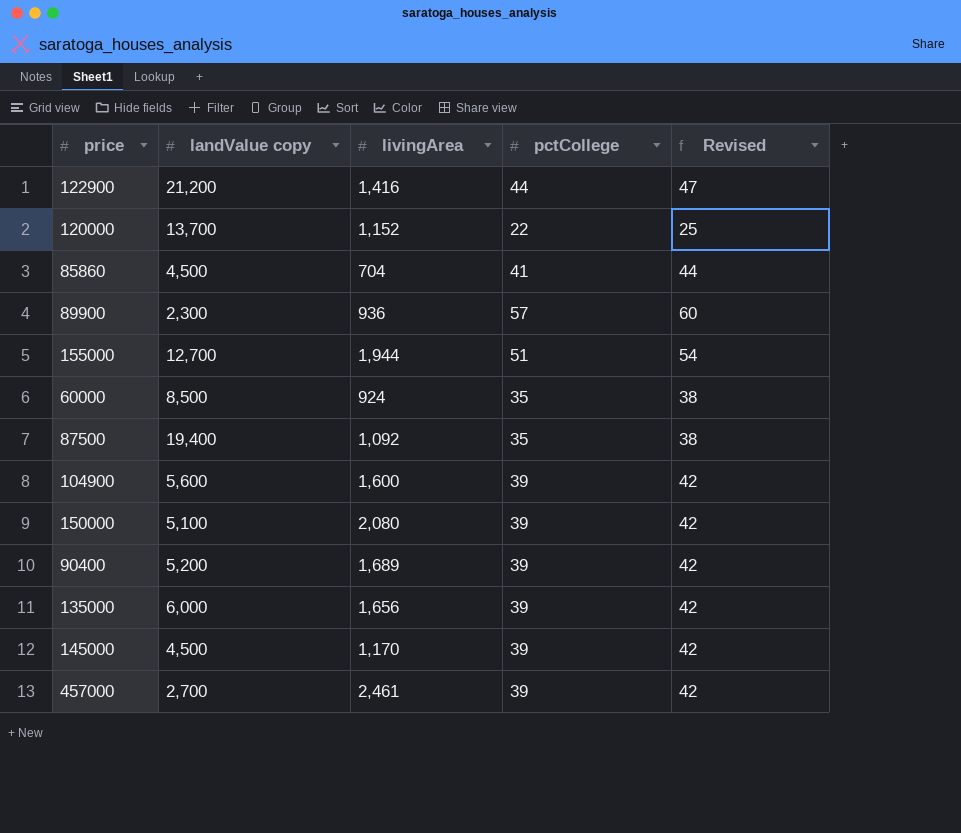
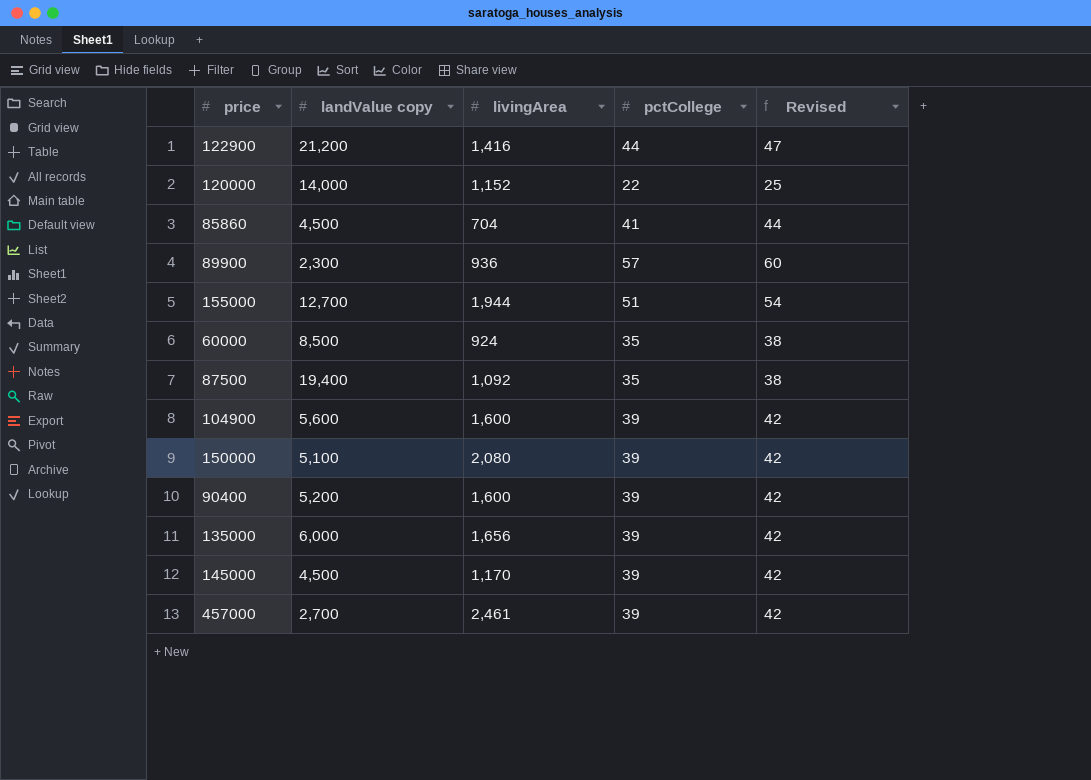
120000 | landValue copy: 13,700 -> 14,000
90400 | livingArea: 1,689 -> 1,600

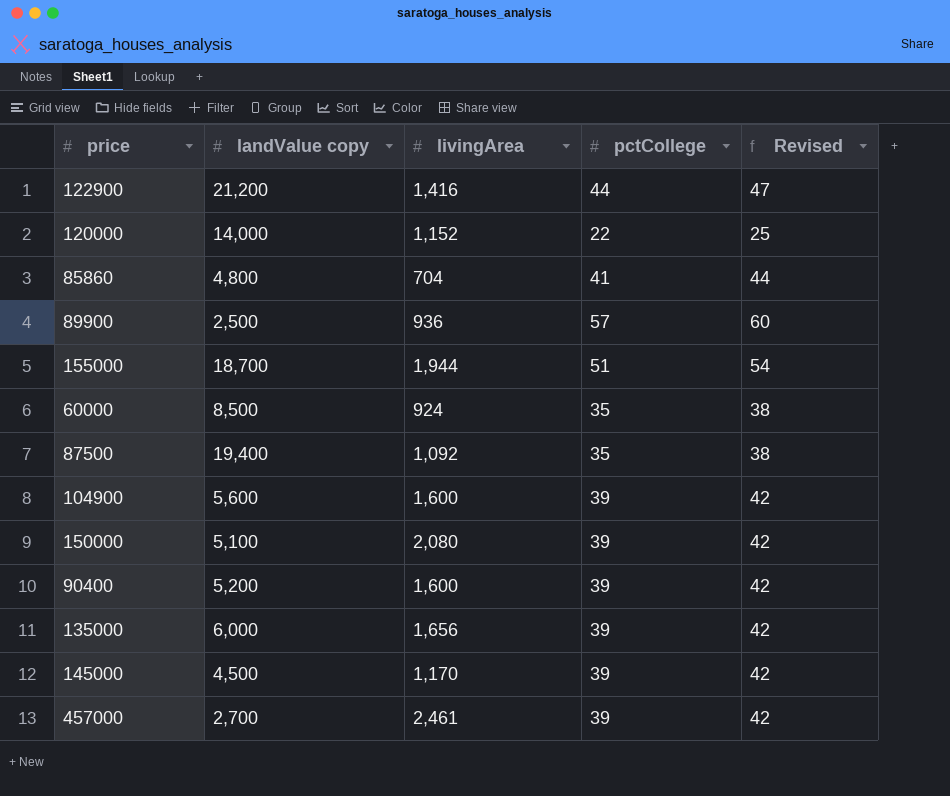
85860 | landValue copy: 4,500 -> 4,800
89900 | landValue copy: 2,300 -> 2,500
155000 | landValue copy: 12,700 -> 18,700

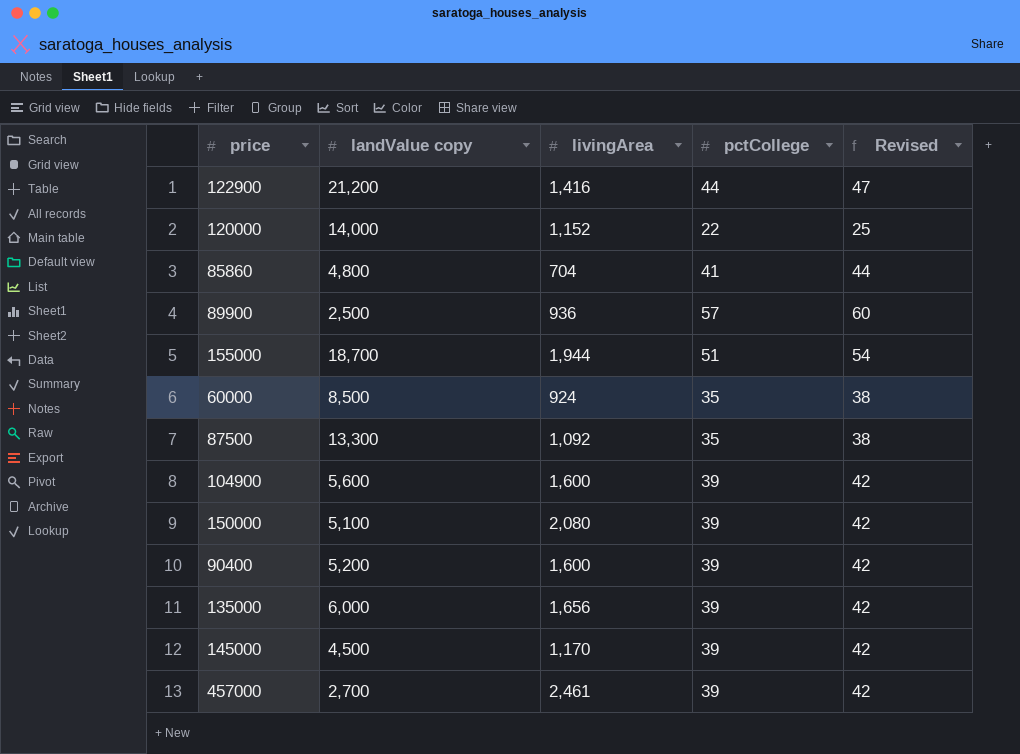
87500 | landValue copy: 19,400 -> 13,300

